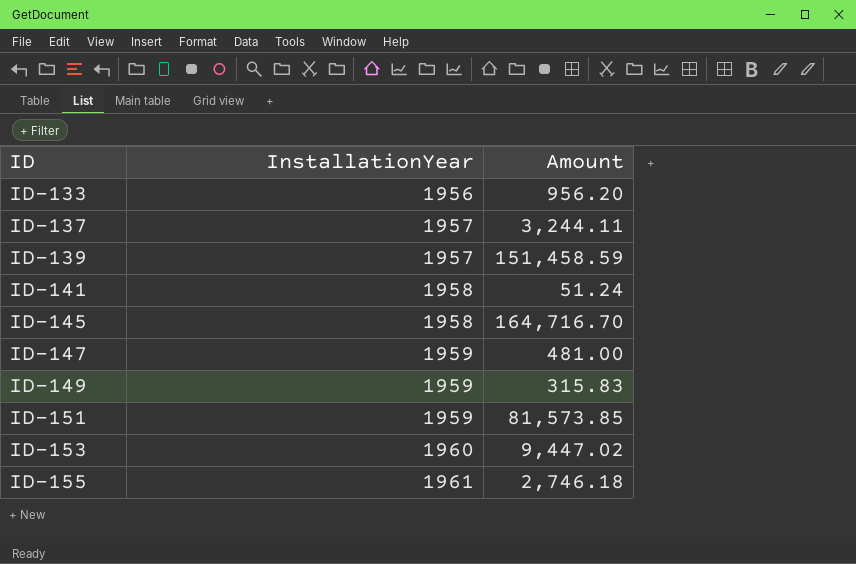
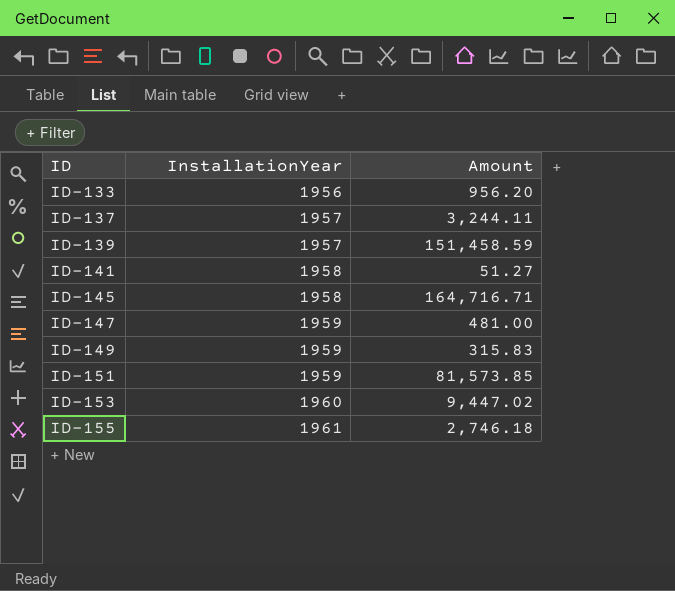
ID-141 | Amount: 51.24 -> 51.27
ID-145 | Amount: 164,716.70 -> 164,716.71

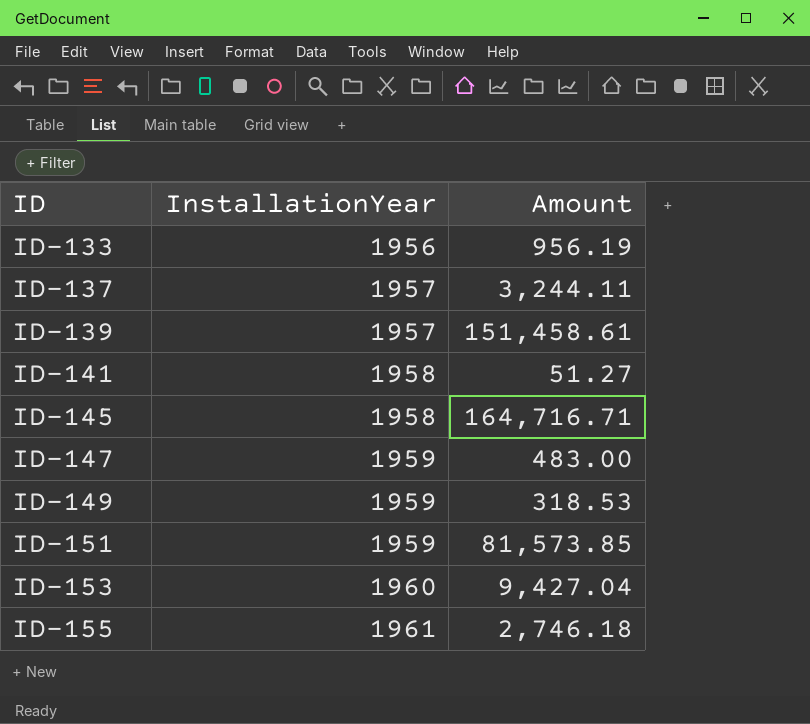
ID-133 | Amount: 956.20 -> 956.19
ID-139 | Amount: 151,458.59 -> 151,458.61
ID-147 | Amount: 481.00 -> 483.00
ID-149 | Amount: 315.83 -> 318.53
ID-153 | Amount: 9,447.02 -> 9,427.04

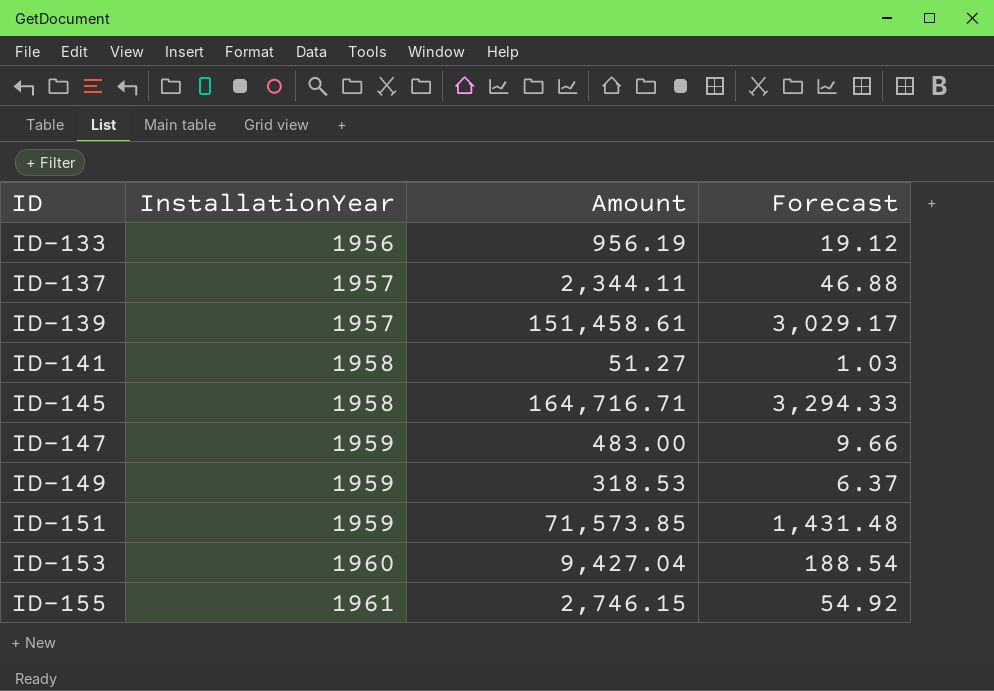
column Forecast | formula: none -> [Amount] * 0.02
ID-137 | Amount: 3,244.11 -> 2,344.11
ID-151 | Amount: 81,573.85 -> 71,573.85
ID-155 | Amount: 2,746.18 -> 2,746.15

